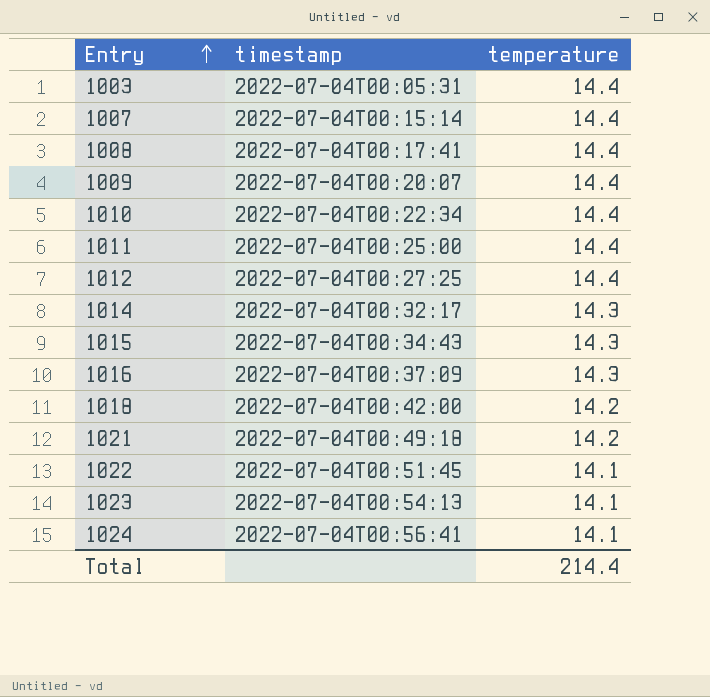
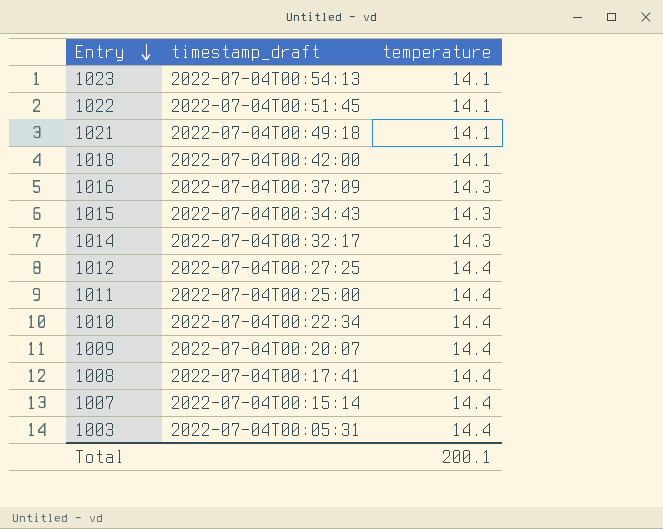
row order: Entry ascending -> Entry descending
column name: timestamp -> timestamp_draft
row 1024: 2022-07-04T00:56:41 | 14.1 -> none
1021 | temperature: 14.2 -> 14.1
1018 | temperature: 14.2 -> 14.1
Total | temperature: 214.4 -> 200.1

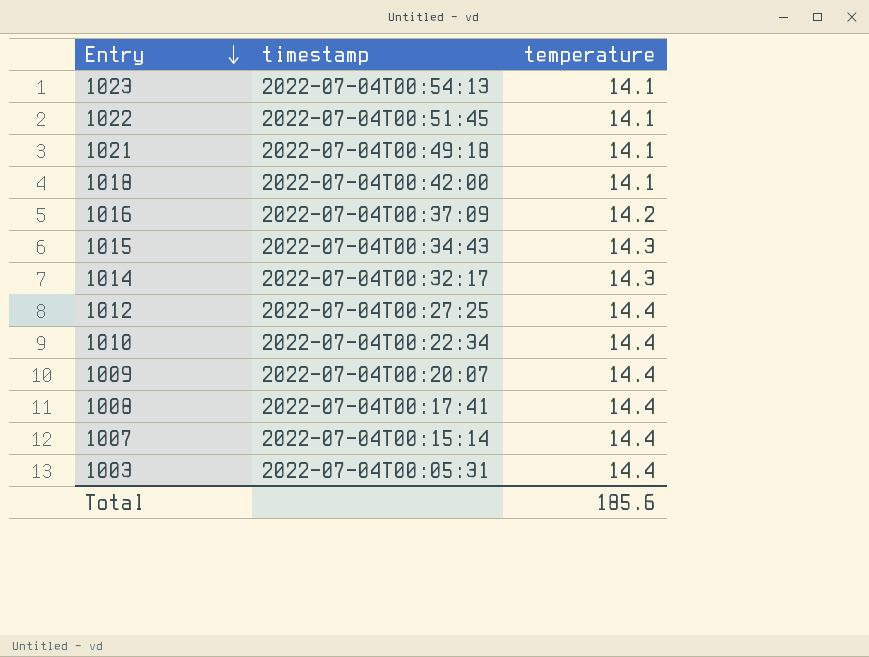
column name: timestamp_draft -> timestamp
row 1011: 2022-07-04T00:25:00 | 14.4 -> none
1016 | temperature: 14.3 -> 14.2
Total | temperature: 200.1 -> 185.6

